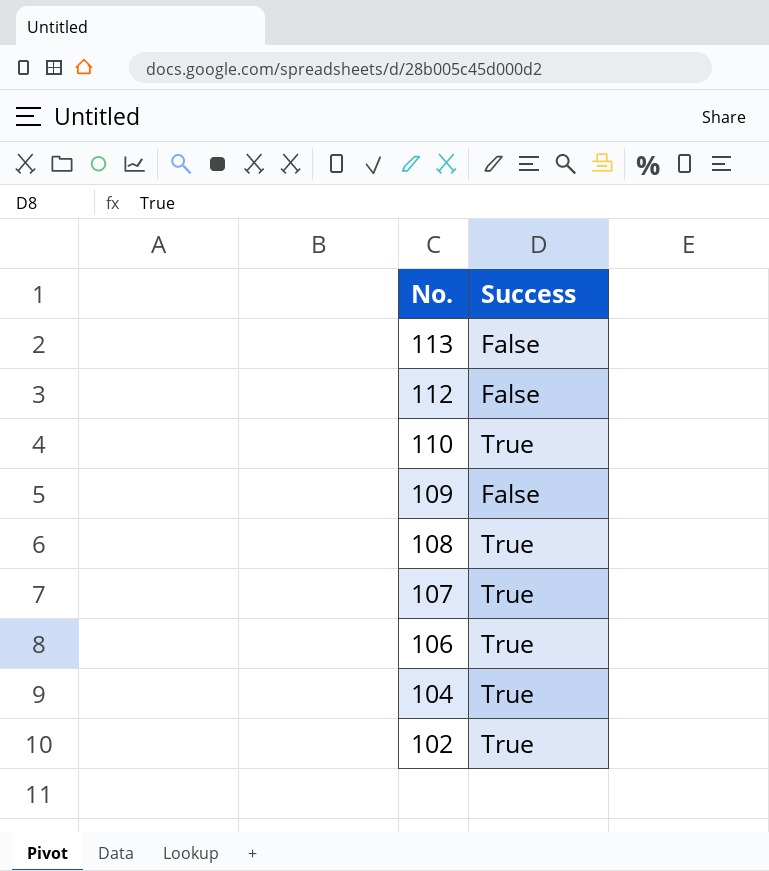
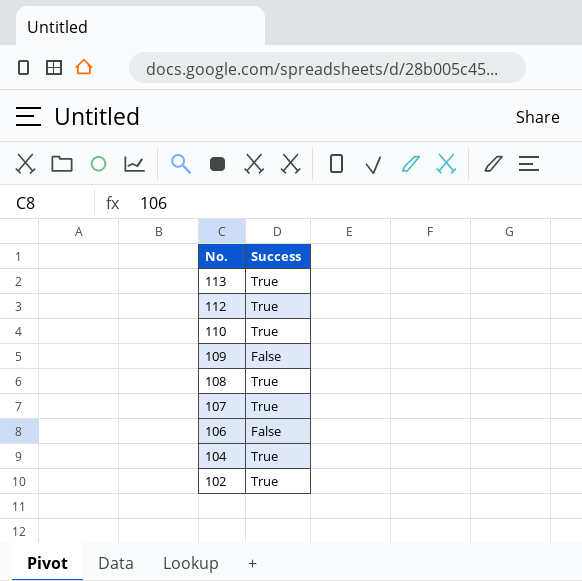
113 | Success: False -> True
112 | Success: False -> True
106 | Success: True -> False

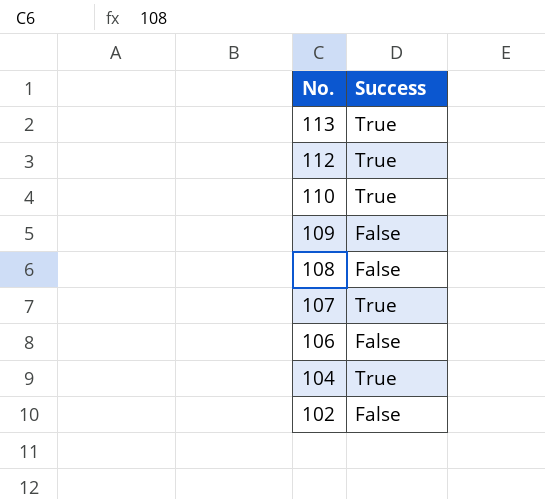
108 | Success: True -> False
102 | Success: True -> False

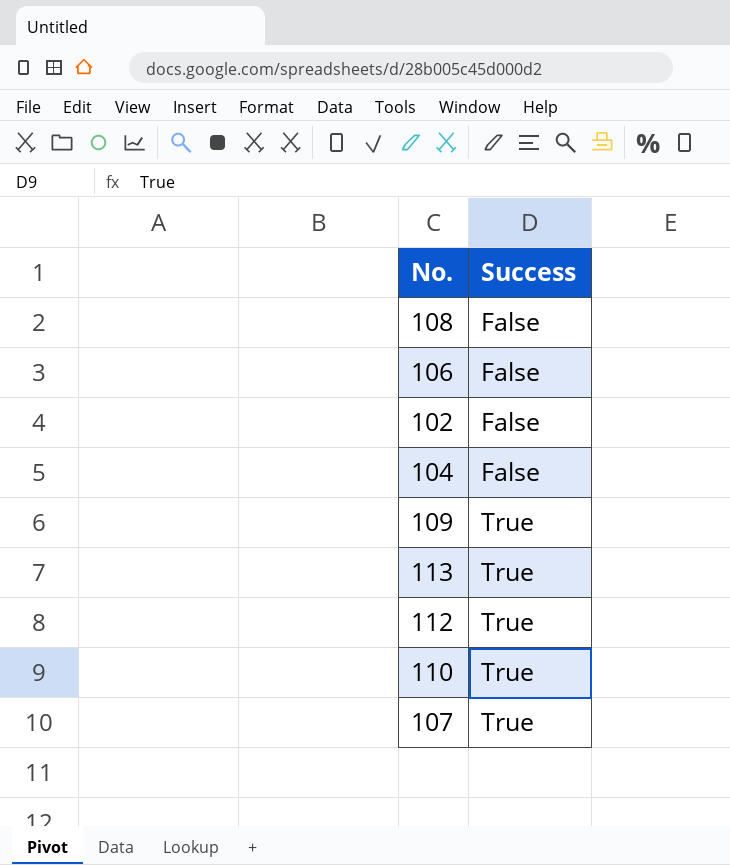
row order: No. descending -> Success ascending
104 | Success: True -> False
109 | Success: False -> True

